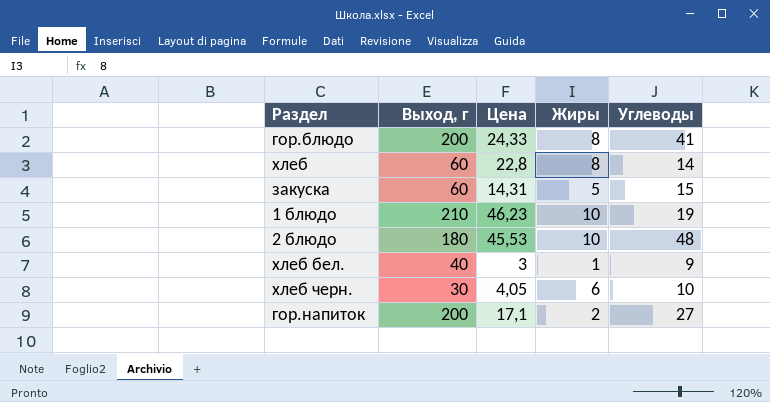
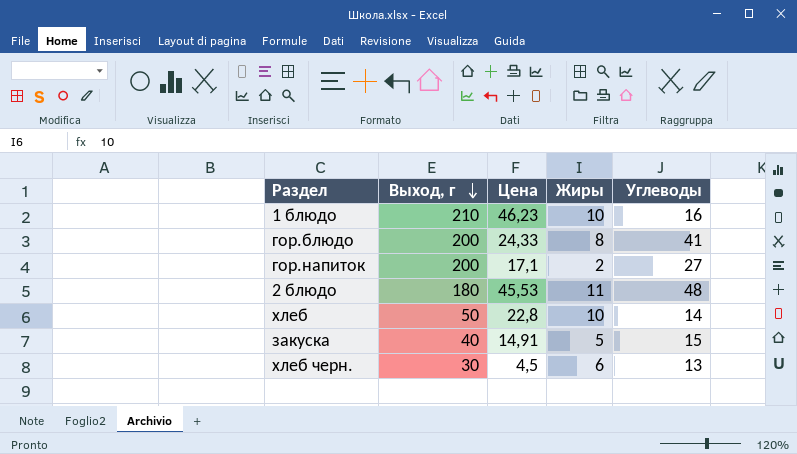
row order: none -> Выход, г descending
row хлеб бел.: 40 | 3 | 1 | 9 -> none
1 блюдо | Углеводы: 19 -> 16
2 блюдо | Жиры: 10 -> 11
хлеб | Выход, г: 60 -> 50
хлеб | Жиры: 8 -> 10
закуска | Выход, г: 60 -> 40
закуска | Цена: 14,31 -> 14,91
хлеб черн. | Цена: 4,05 -> 4,5
хлеб черн. | Углеводы: 10 -> 13

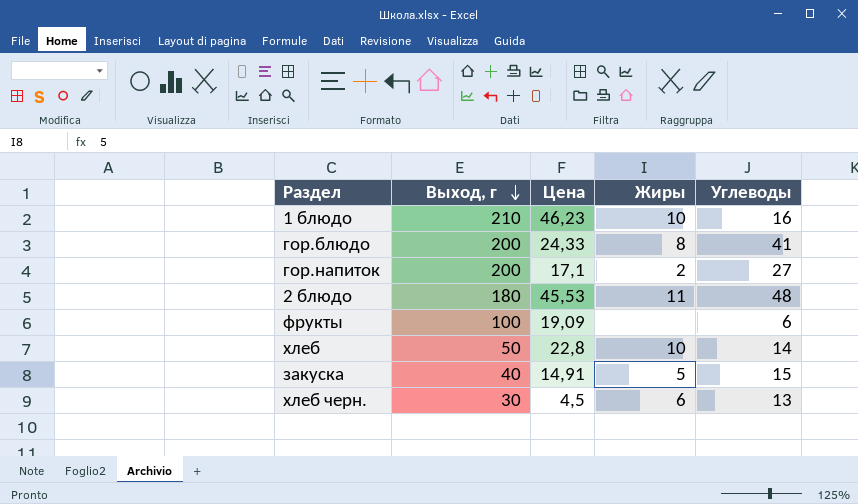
row фрукты: none -> 100 | 19,09 | none | 6

